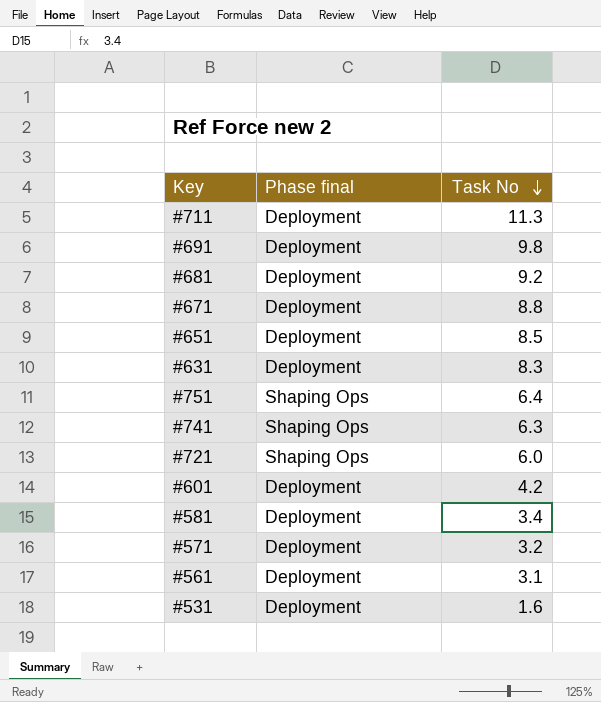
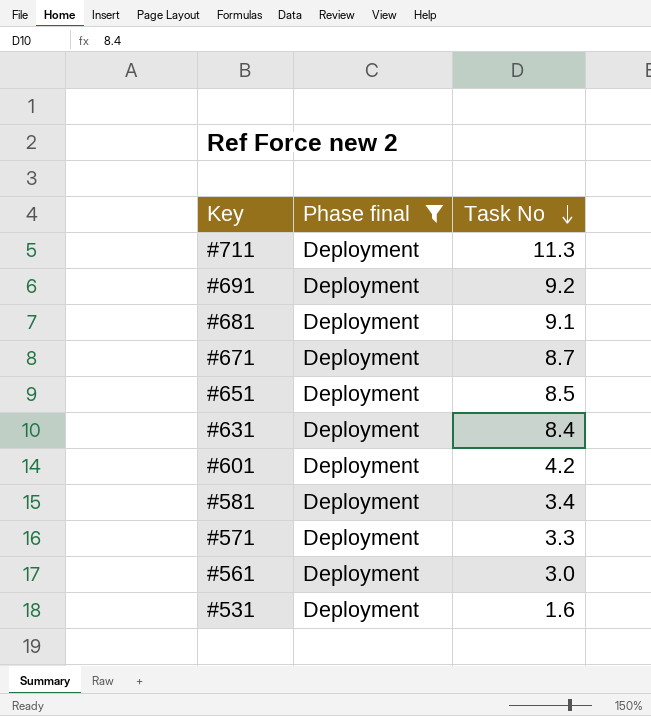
filter: none -> Phase final = Deployment
#691 | Task No: 9.8 -> 9.2
#681 | Task No: 9.2 -> 9.1
#671 | Task No: 8.8 -> 8.7
#631 | Task No: 8.3 -> 8.4
#571 | Task No: 3.2 -> 3.3
#561 | Task No: 3.1 -> 3.0

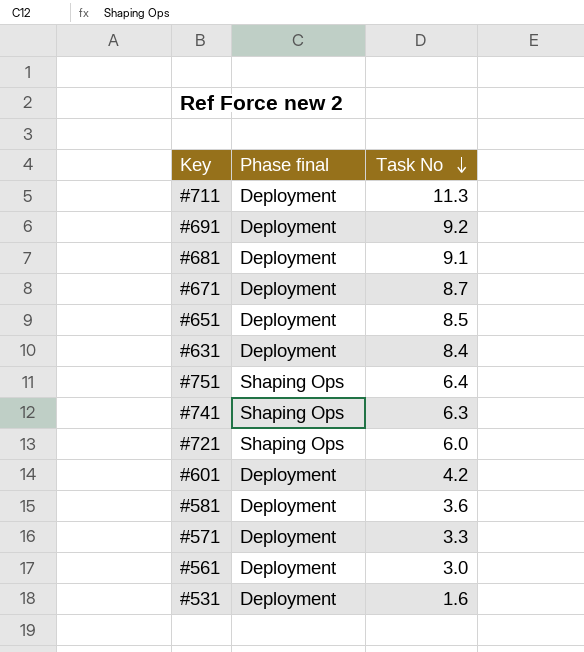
filter: Phase final = Deployment -> none
#581 | Task No: 3.4 -> 3.6

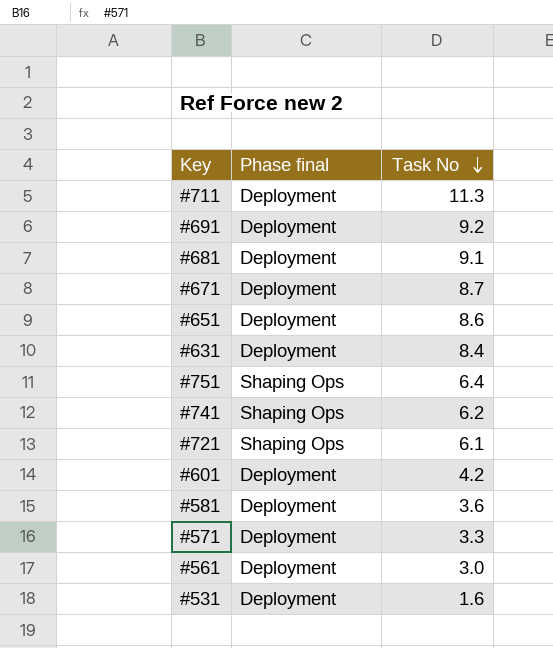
#651 | Task No: 8.5 -> 8.6
#741 | Task No: 6.3 -> 6.2
#721 | Task No: 6.0 -> 6.1

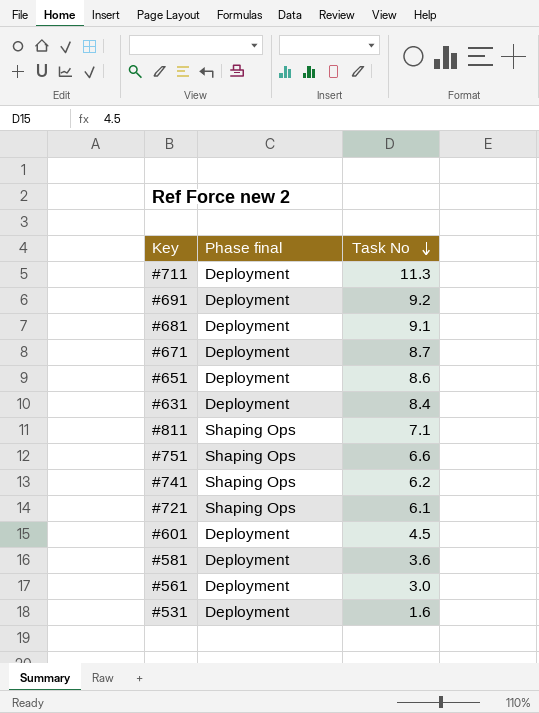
row #571: Deployment | 3.3 -> none
row #811: none -> Shaping Ops | 7.1
#751 | Task No: 6.4 -> 6.6
#601 | Task No: 4.2 -> 4.5

